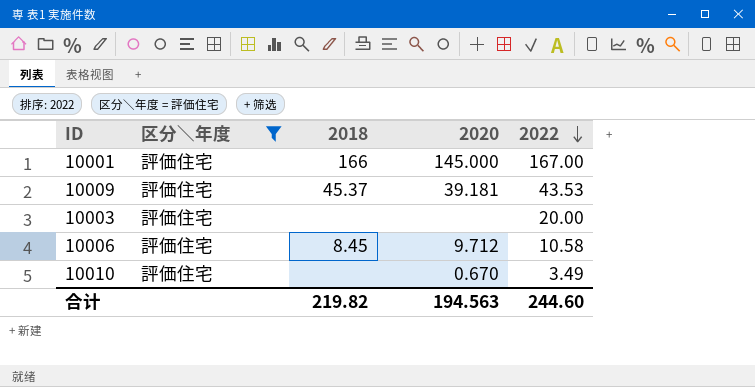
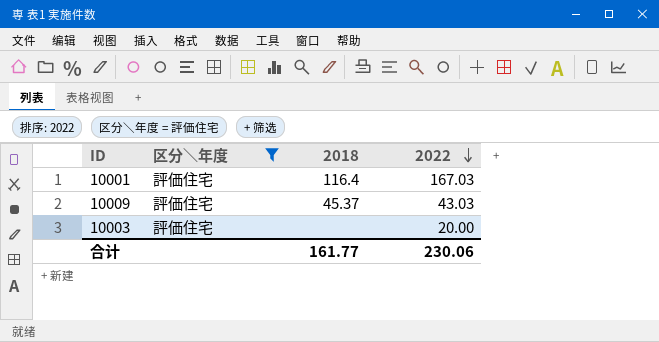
column 2020 | position: 4 -> none
row 10006: 評価住宅 | 8.45 | 9.712 | 10.58 -> none
row 10010: 評価住宅 | none | 0.670 | 3.49 -> none
10001 | 2018: 166 -> 116.4
10001 | 2022: 167.00 -> 167.03
10009 | 2022: 43.53 -> 43.03
合计 | 2018: 219.82 -> 161.77
合计 | 2022: 244.60 -> 230.06

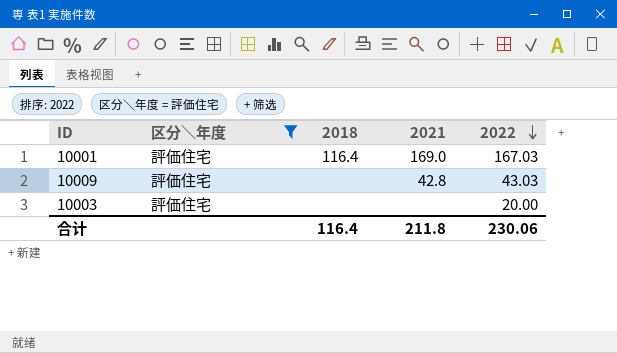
column 2021 | position: none -> 4
10009 | 2018: 45.37 -> none
合计 | 2018: 161.77 -> 116.4

